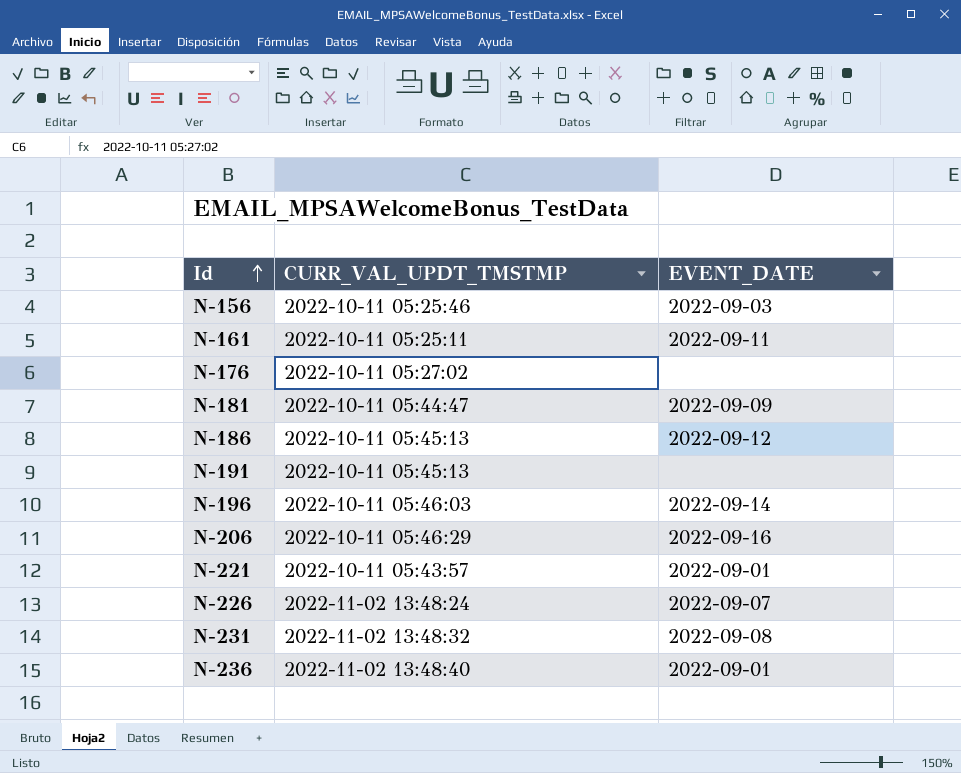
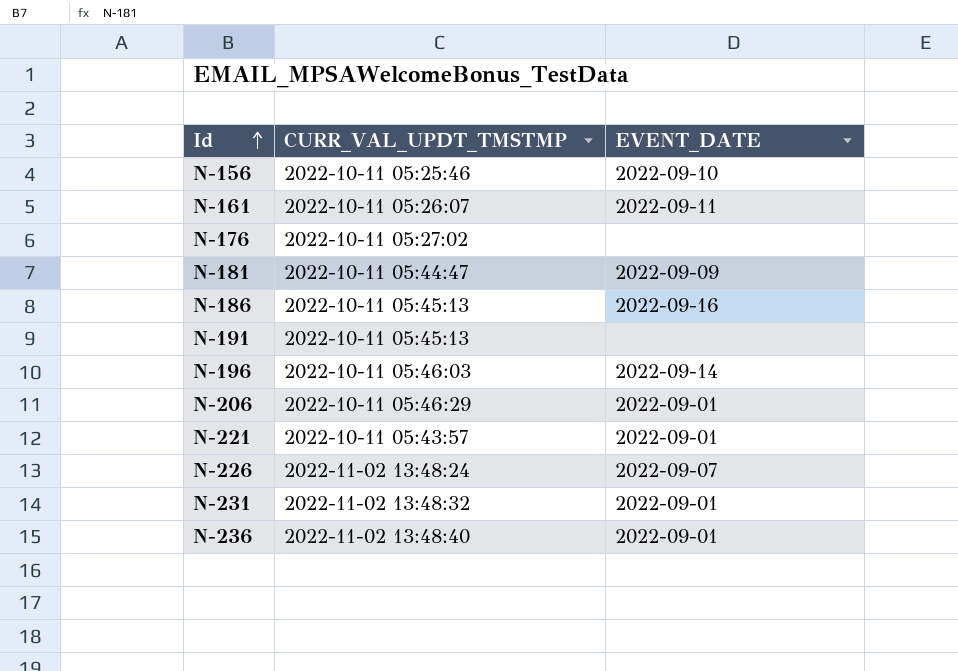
N-156 | EVENT_DATE: 2022-09-03 -> 2022-09-10
N-161 | CURR_VAL_UPDT_TMSTMP: 2022-10-11 05:25:11 -> 2022-10-11 05:26:07
N-186 | EVENT_DATE: 2022-09-12 -> 2022-09-16
N-206 | EVENT_DATE: 2022-09-16 -> 2022-09-01
N-231 | EVENT_DATE: 2022-09-08 -> 2022-09-01

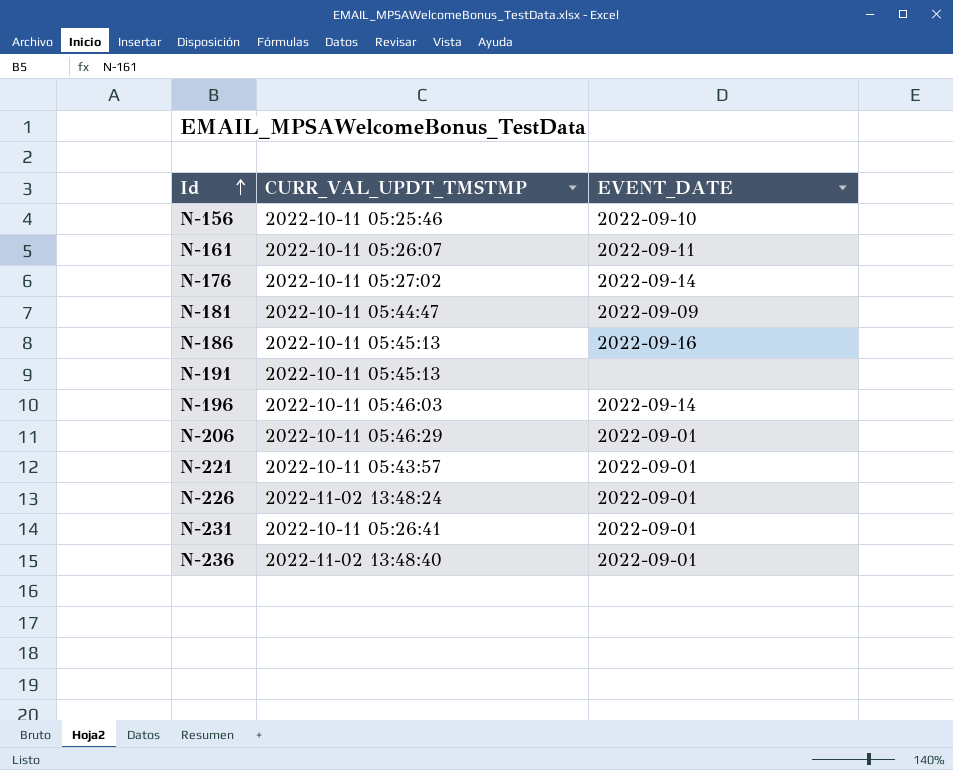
N-176 | EVENT_DATE: none -> 2022-09-14
N-226 | EVENT_DATE: 2022-09-07 -> 2022-09-01
N-231 | CURR_VAL_UPDT_TMSTMP: 2022-11-02 13:48:32 -> 2022-10-11 05:26:41

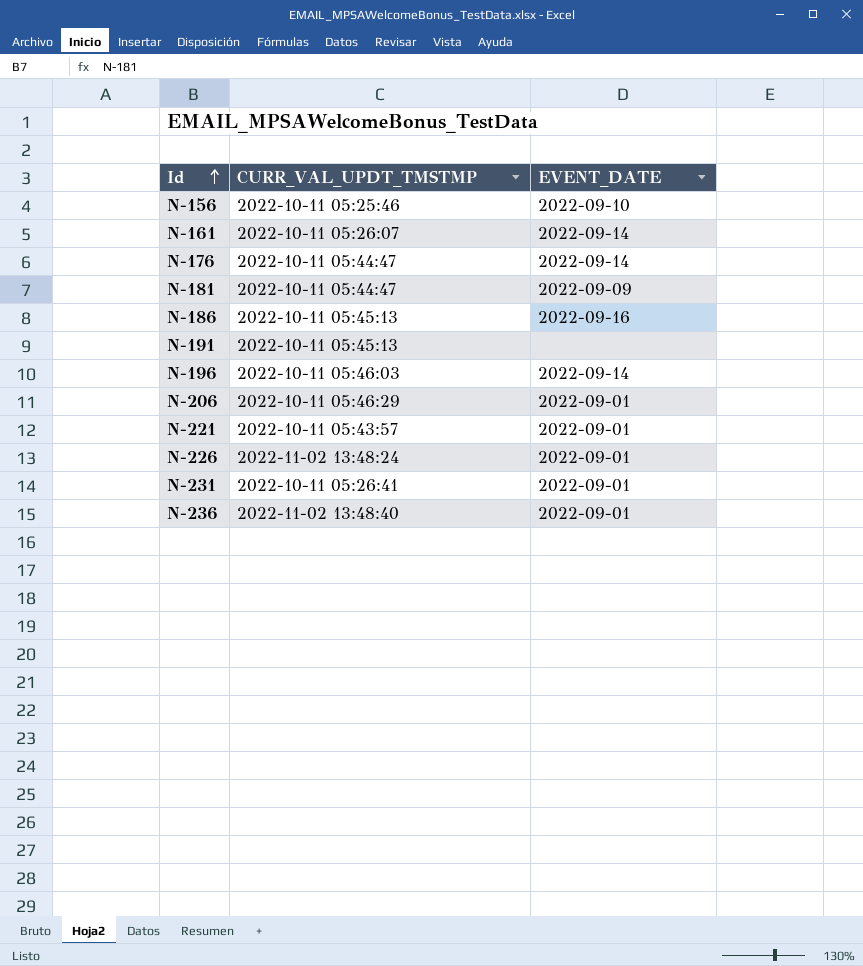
N-161 | EVENT_DATE: 2022-09-11 -> 2022-09-14
N-176 | CURR_VAL_UPDT_TMSTMP: 2022-10-11 05:27:02 -> 2022-10-11 05:44:47

